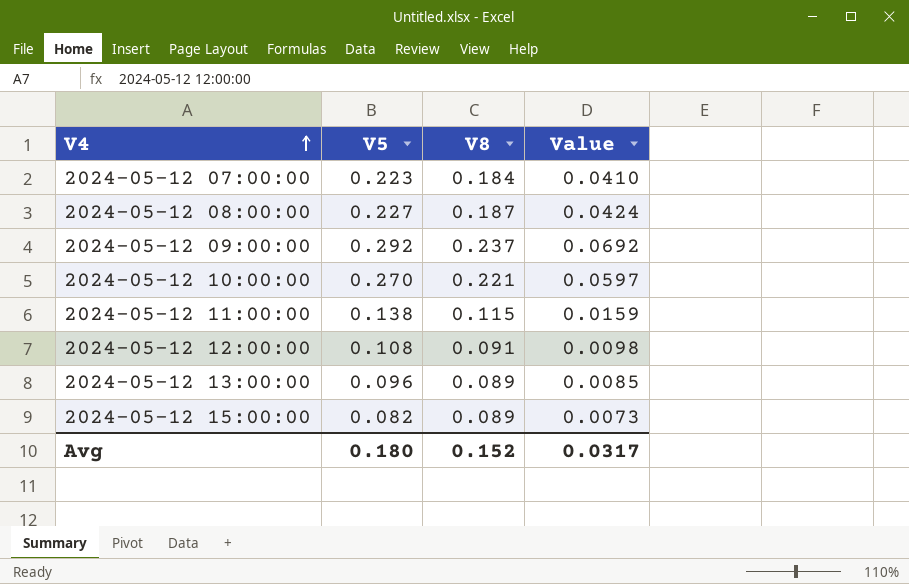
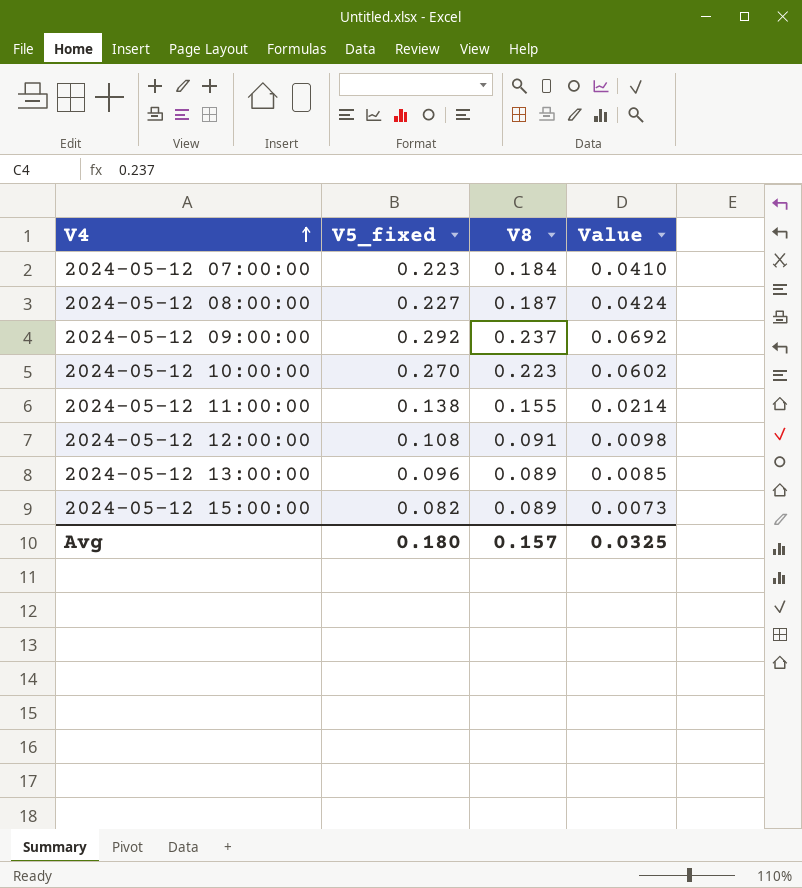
column name: V5 -> V5_fixed
2024-05-12 10:00:00 | V8: 0.221 -> 0.223
2024-05-12 10:00:00 | Value: 0.0597 -> 0.0602
2024-05-12 11:00:00 | V8: 0.115 -> 0.155
2024-05-12 11:00:00 | Value: 0.0159 -> 0.0214
Avg | V8: 0.152 -> 0.157
Avg | Value: 0.0317 -> 0.0325

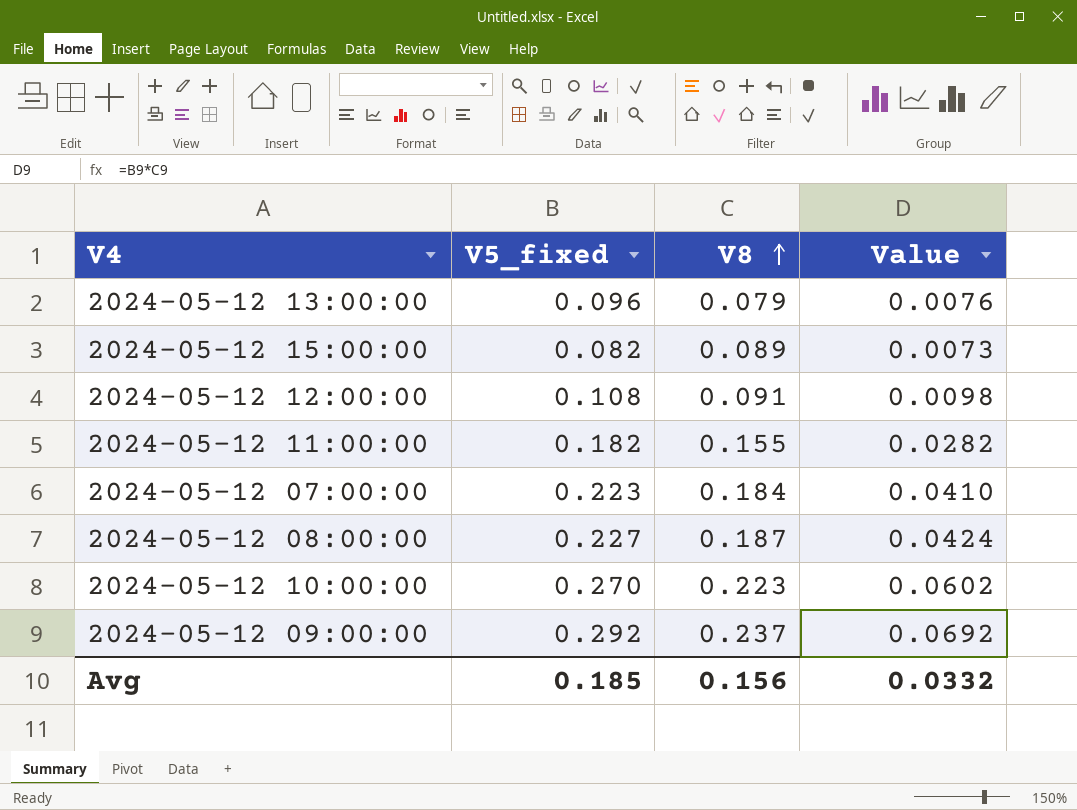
row order: V4 ascending -> V8 ascending
2024-05-12 13:00:00 | V8: 0.089 -> 0.079
2024-05-12 13:00:00 | Value: 0.0085 -> 0.0076
2024-05-12 11:00:00 | V5_fixed: 0.138 -> 0.182
2024-05-12 11:00:00 | Value: 0.0214 -> 0.0282
Avg | V5_fixed: 0.180 -> 0.185
Avg | V8: 0.157 -> 0.156
Avg | Value: 0.0325 -> 0.0332

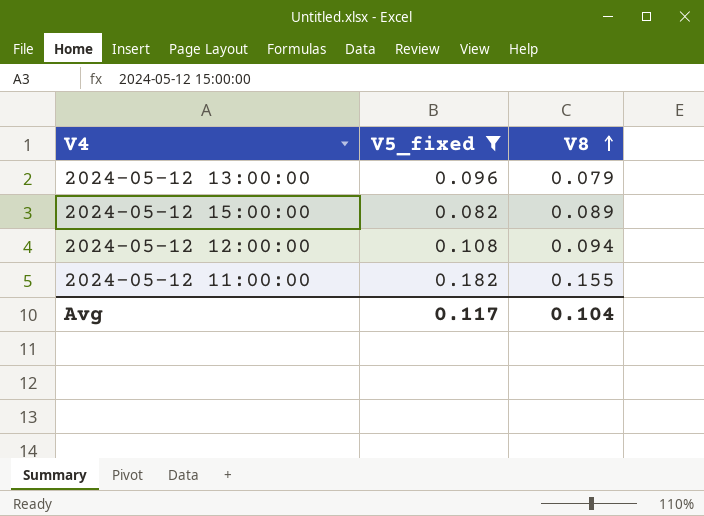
filter: none -> V5_fixed <= 0.182
column Value | formula: [V5_fixed] * [V8] -> none
2024-05-12 12:00:00 | V8: 0.091 -> 0.094
Avg | V5_fixed: 0.185 -> 0.117
Avg | V8: 0.156 -> 0.104

